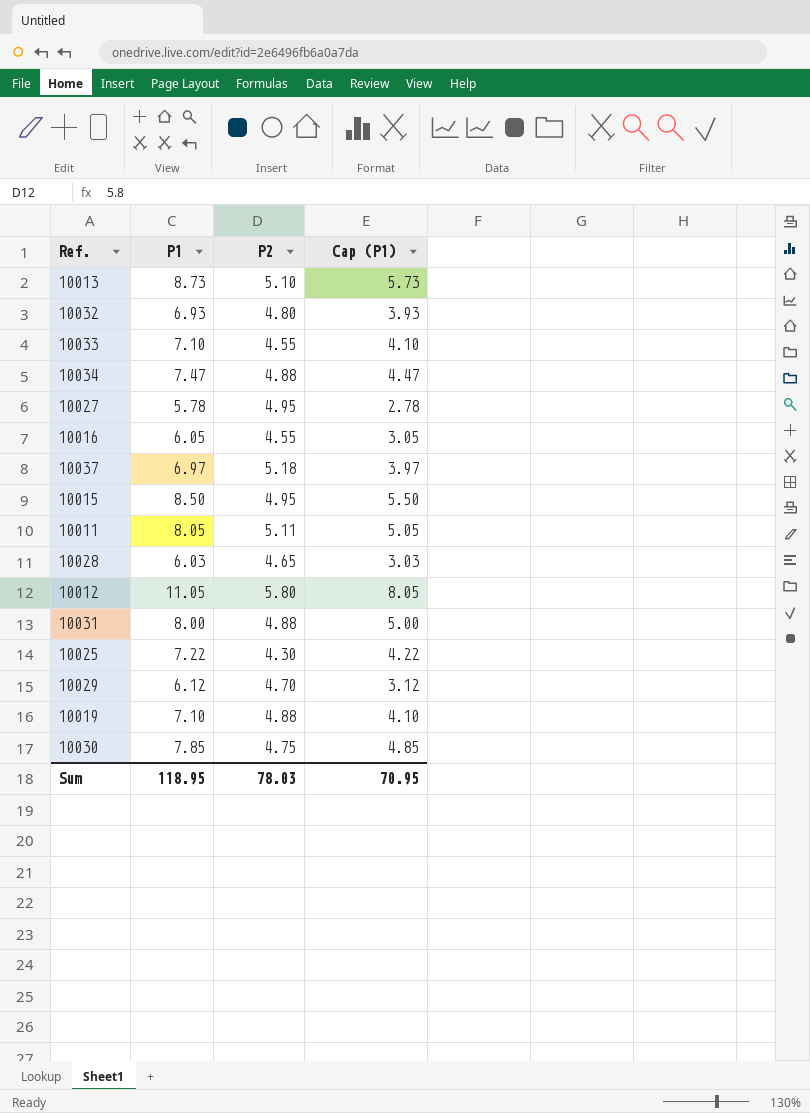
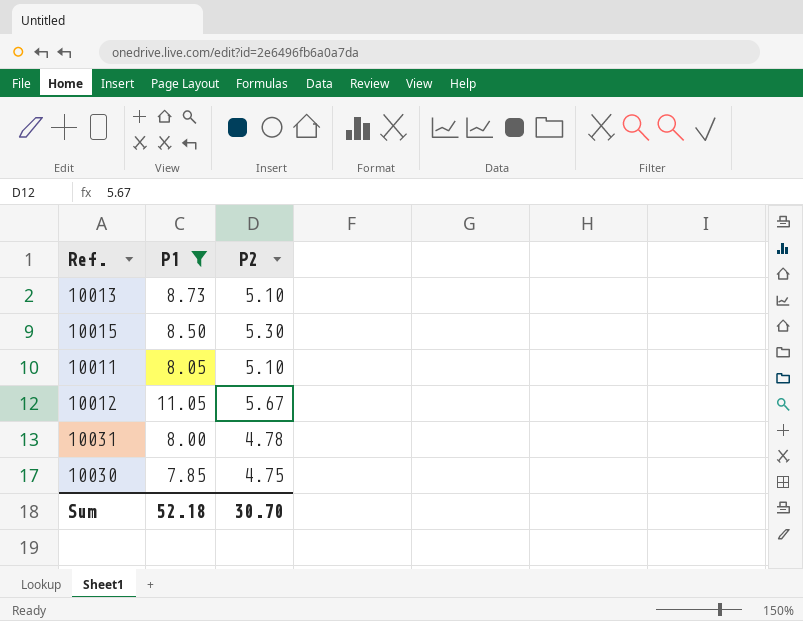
filter: none -> P1 >= 7.85
column Cap (P1) | formula: [P1] - 3 -> none
10015 | P2: 4.95 -> 5.30
10011 | P2: 5.11 -> 5.10
10012 | P2: 5.80 -> 5.67
10031 | P2: 4.88 -> 4.78
Sum | P1: 118.95 -> 52.18
Sum | P2: 78.03 -> 30.70

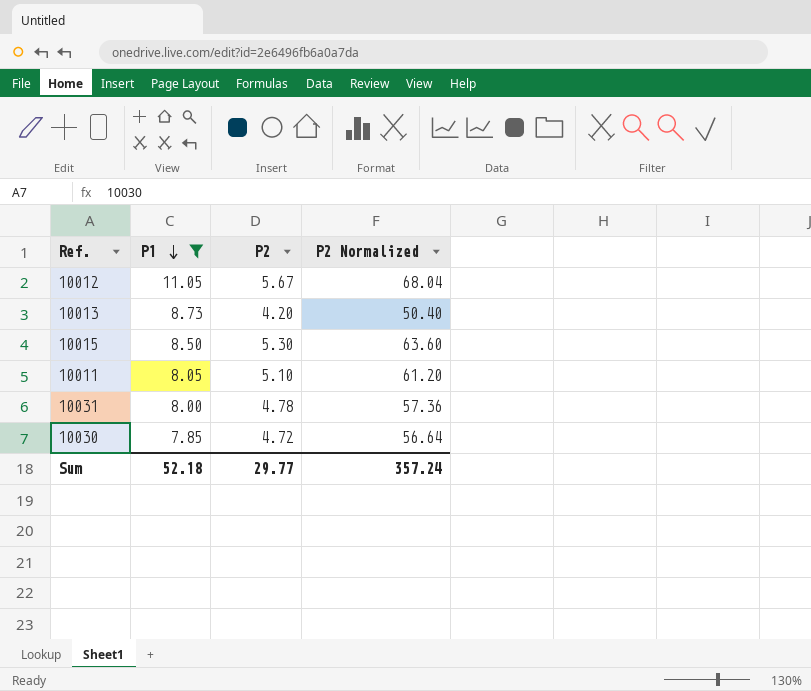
row order: none -> P1 descending
column P2 Normalized | formula: none -> [P2] * 12
10013 | P2: 5.10 -> 4.20
10030 | P2: 4.75 -> 4.72
Sum | P2: 30.70 -> 29.77

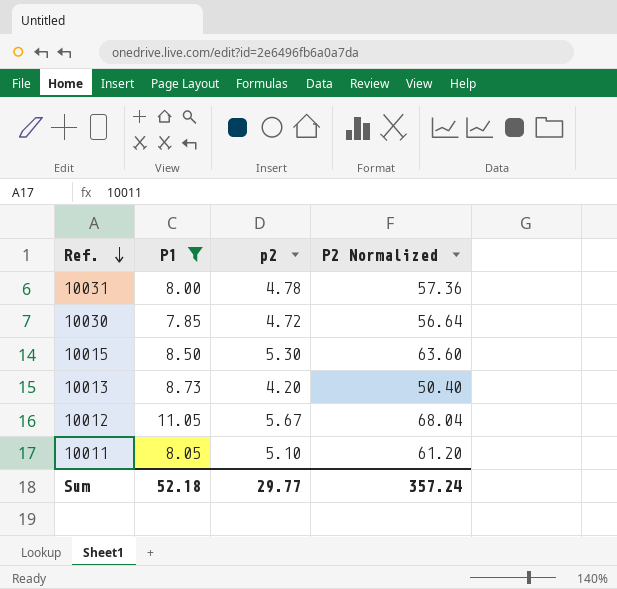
row order: P1 descending -> Ref. descending
column name: P2 -> p2

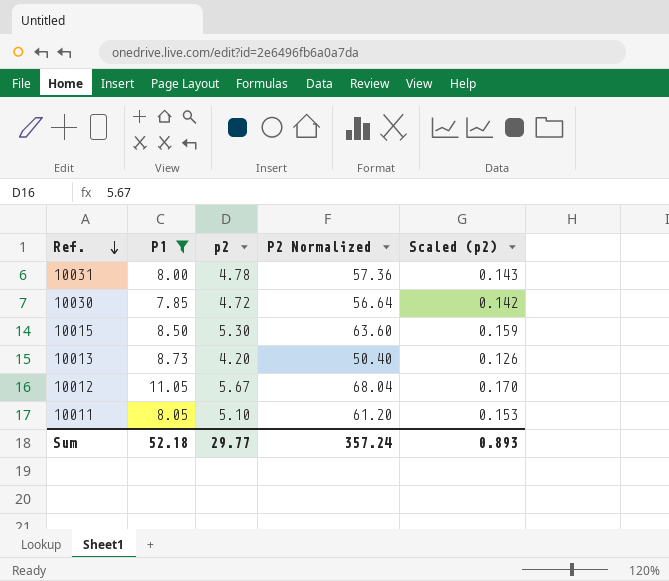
column Scaled (p2) | formula: none -> [p2] * 0.03

